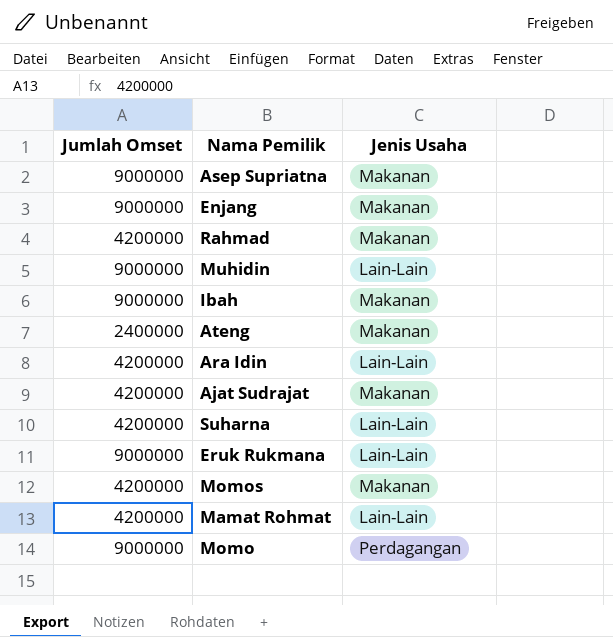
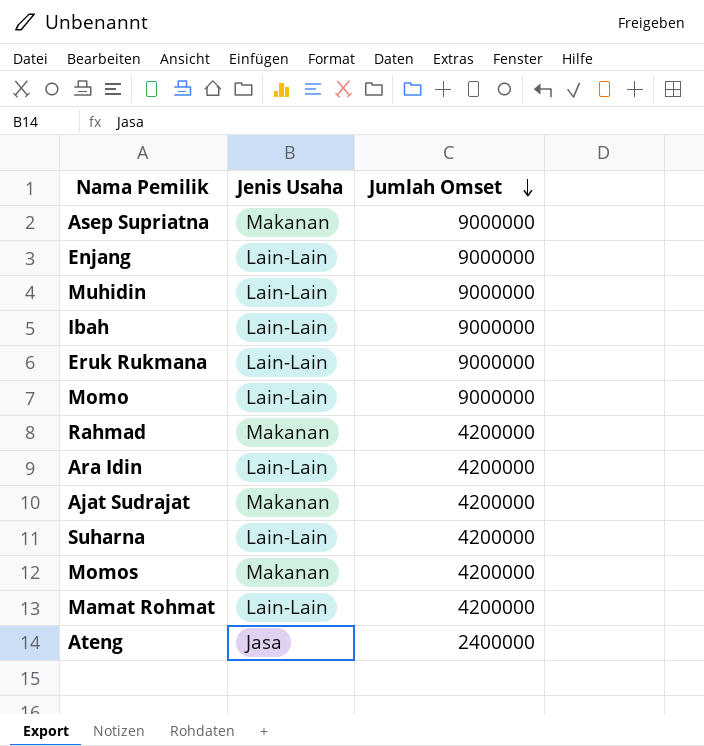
row order: none -> Jumlah Omset descending
column Jumlah Omset | position: 1 -> 3
Enjang | Jenis Usaha: Makanan -> Lain-Lain
Ibah | Jenis Usaha: Makanan -> Lain-Lain
Momo | Jenis Usaha: Perdagangan -> Lain-Lain
Ateng | Jenis Usaha: Makanan -> Jasa

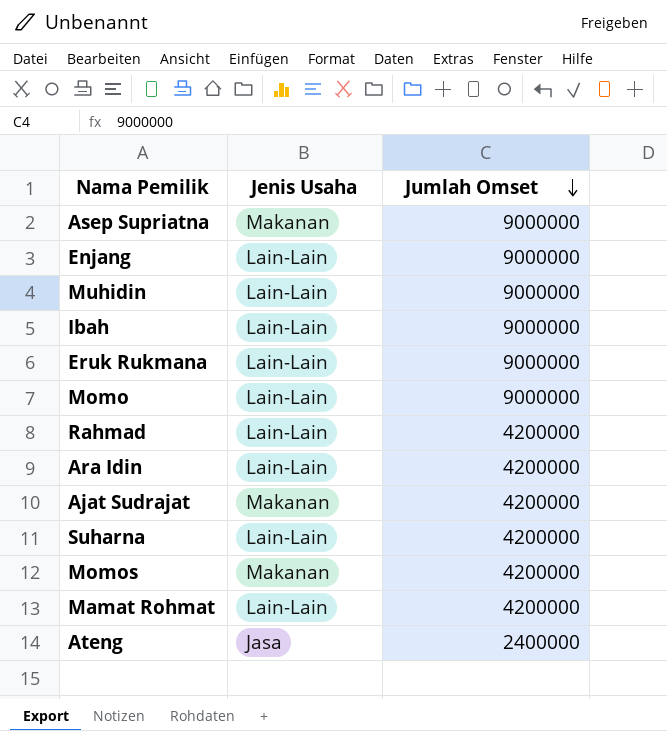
Rahmad | Jenis Usaha: Makanan -> Lain-Lain

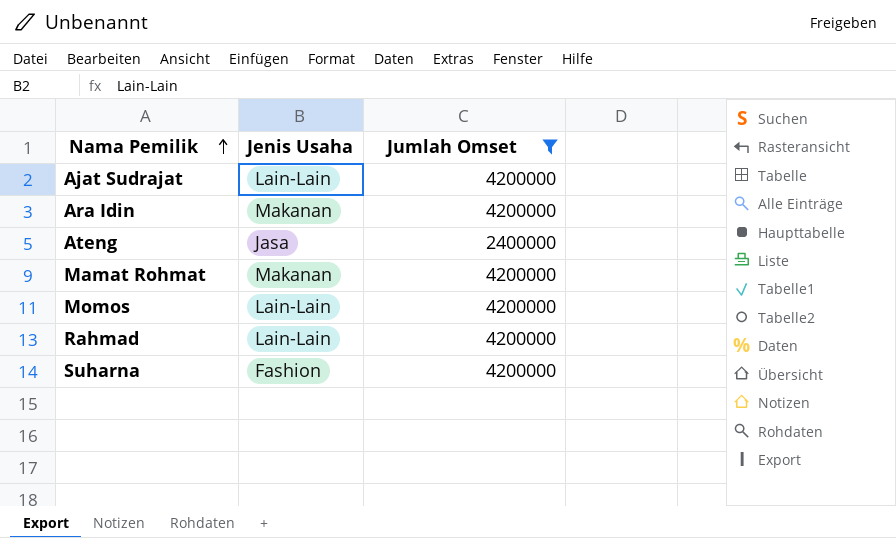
filter: none -> Jumlah Omset != 9000000
row order: Jumlah Omset descending -> Nama Pemilik ascending
Ajat Sudrajat | Jenis Usaha: Makanan -> Lain-Lain
Ara Idin | Jenis Usaha: Lain-Lain -> Makanan
Mamat Rohmat | Jenis Usaha: Lain-Lain -> Makanan
Momos | Jenis Usaha: Makanan -> Lain-Lain
Suharna | Jenis Usaha: Lain-Lain -> Fashion

